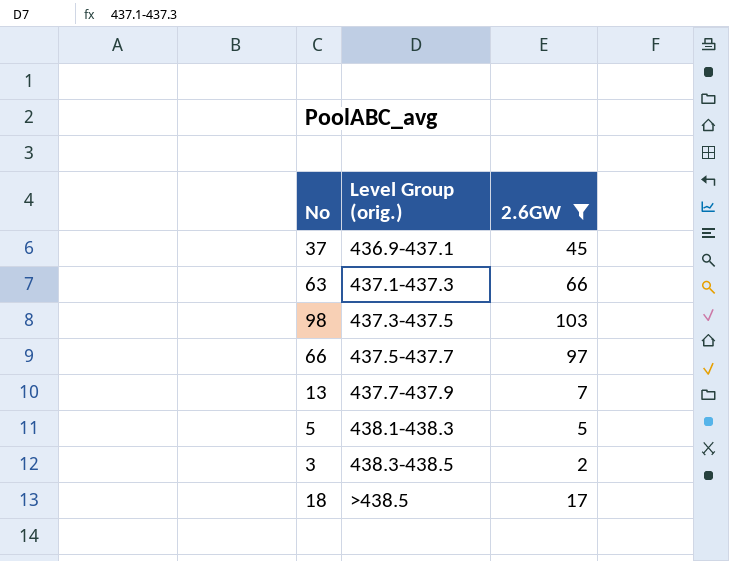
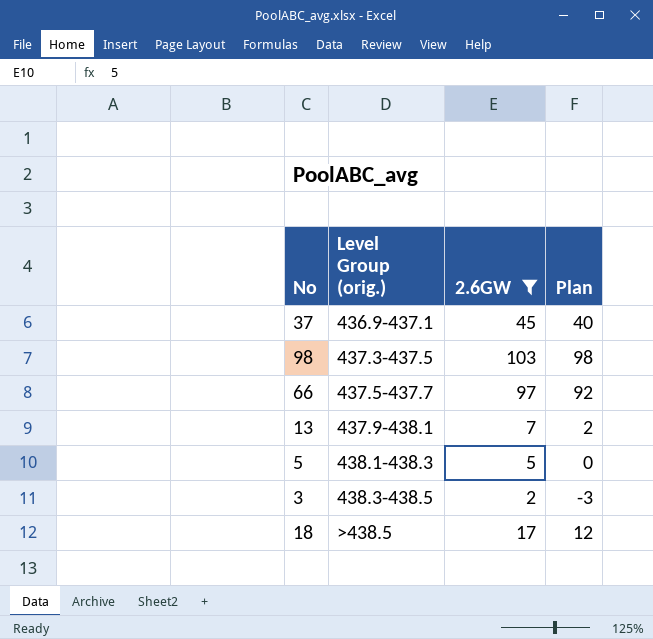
column Plan | formula: none -> [2.6GW] - 5
row 63: 437.1-437.3 | 66 -> none
13 | Level Group (orig.): 437.7-437.9 -> 437.9-438.1

